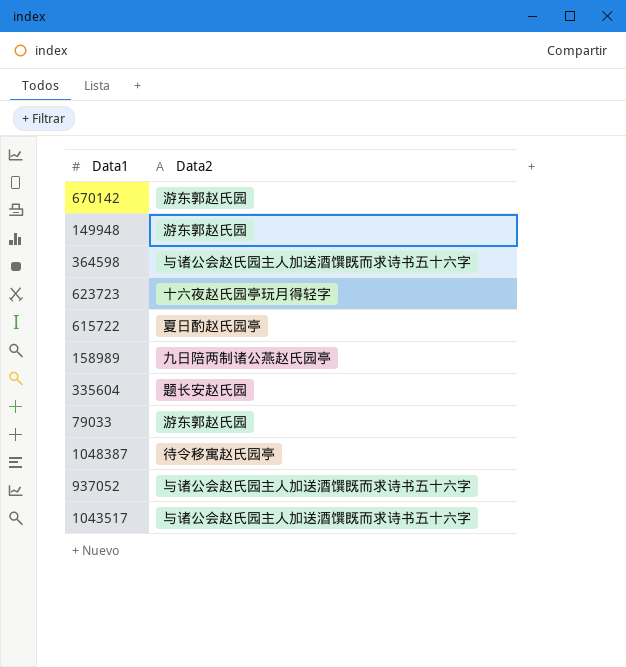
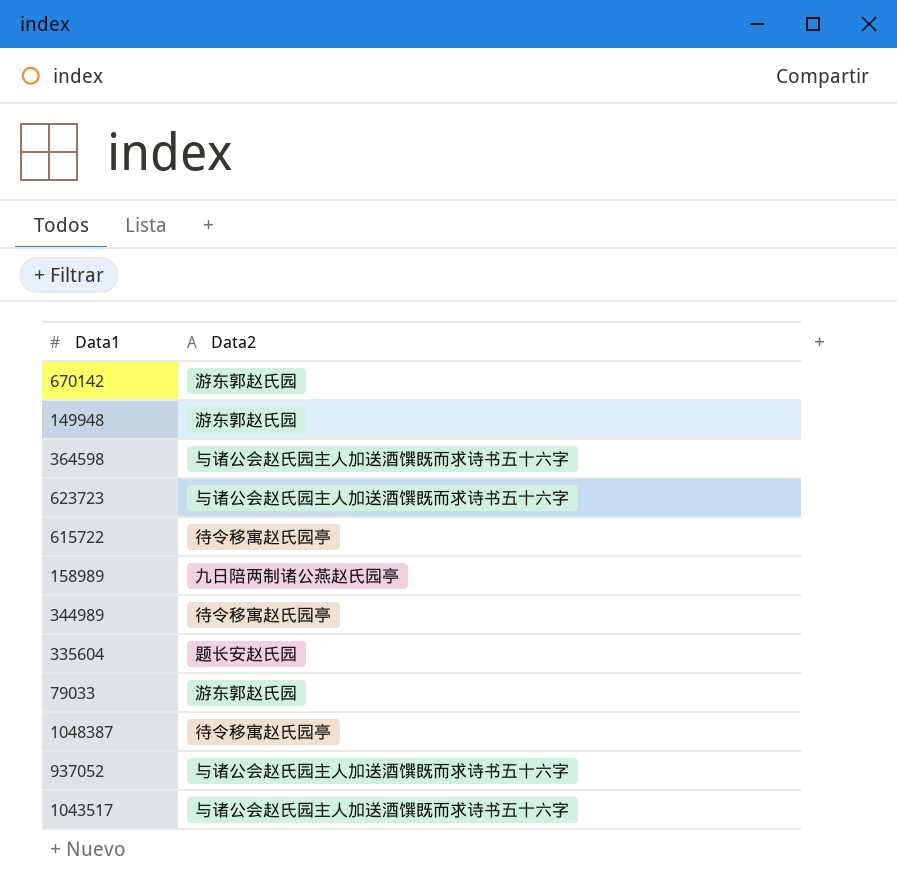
623723 | Data2: 十六夜赵氏园亭玩月得轻字 -> 与诸公会赵氏园主人加送酒馔既而求诗书五十六字
615722 | Data2: 夏日酌赵氏园亭 -> 待令移寓赵氏园亭
row 344989: none -> 待令移寓赵氏园亭

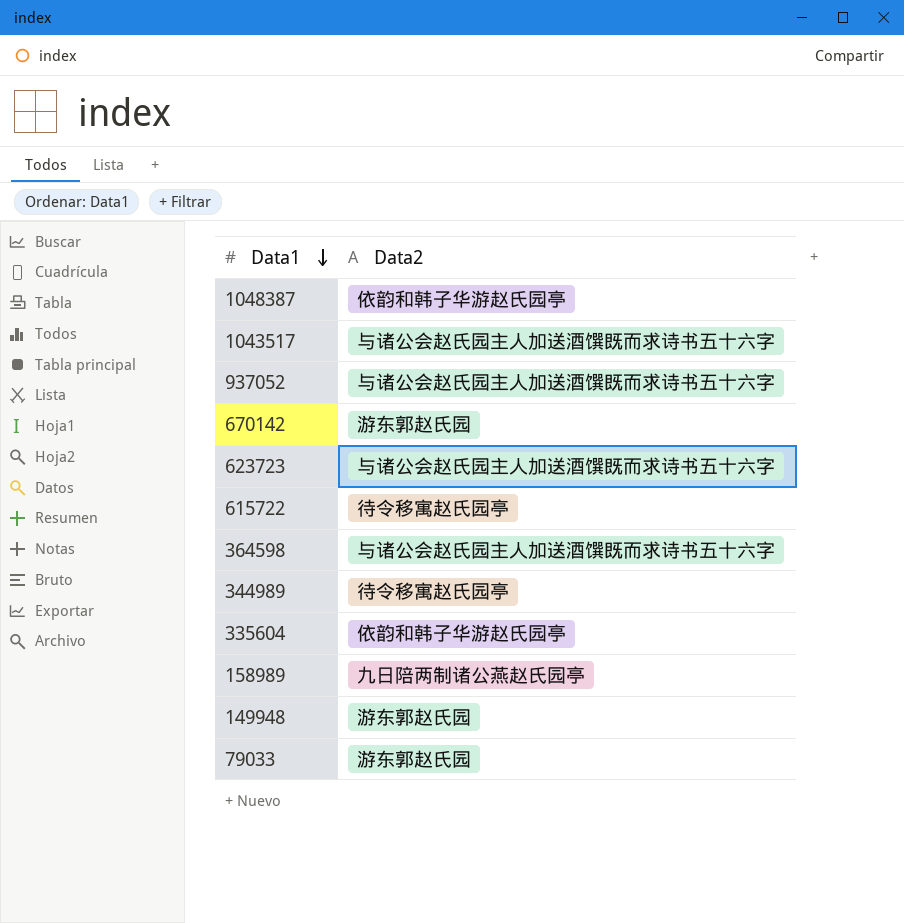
row order: none -> Data1 descending
1048387 | Data2: 待令移寓赵氏园亭 -> 依韵和韩子华游赵氏园亭
335604 | Data2: 题长安赵氏园 -> 依韵和韩子华游赵氏园亭

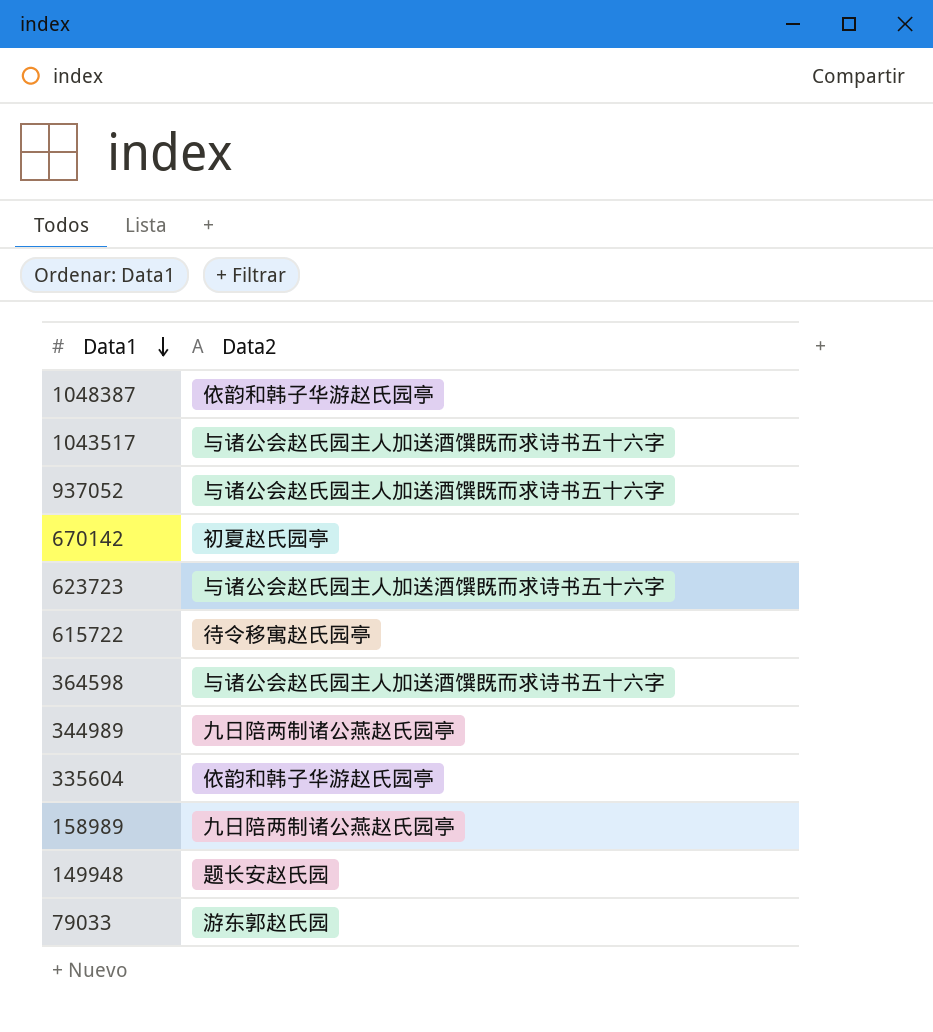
670142 | Data2: 游东郭赵氏园 -> 初夏赵氏园亭
344989 | Data2: 待令移寓赵氏园亭 -> 九日陪两制诸公燕赵氏园亭
149948 | Data2: 游东郭赵氏园 -> 题长安赵氏园

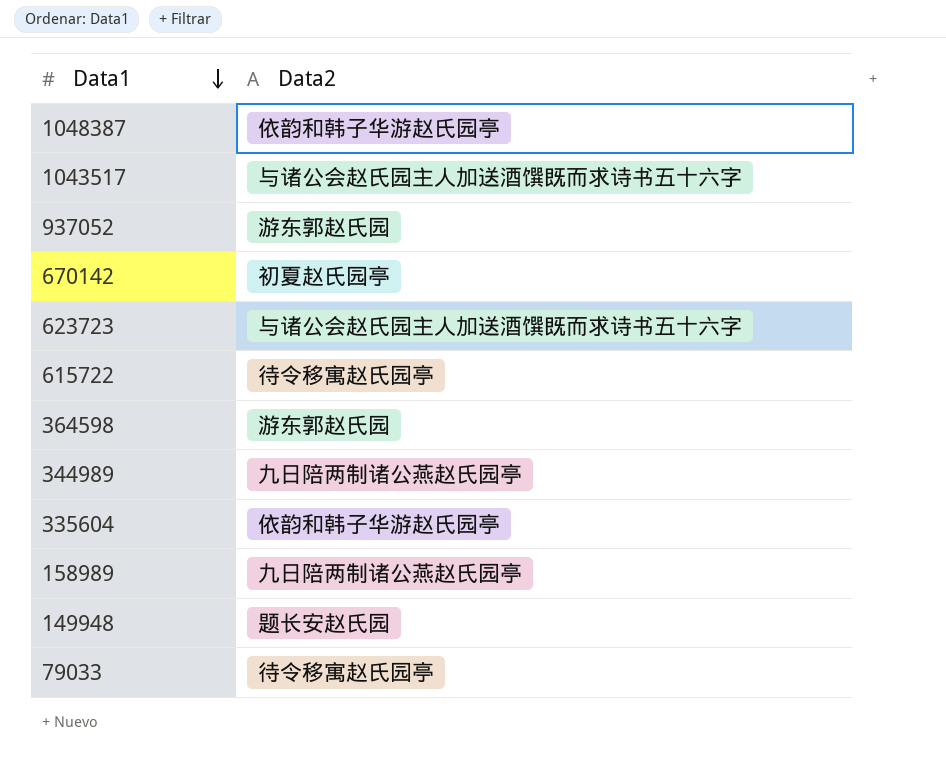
937052 | Data2: 与诸公会赵氏园主人加送酒馔既而求诗书五十六字 -> 游东郭赵氏园
364598 | Data2: 与诸公会赵氏园主人加送酒馔既而求诗书五十六字 -> 游东郭赵氏园
79033 | Data2: 游东郭赵氏园 -> 待令移寓赵氏园亭

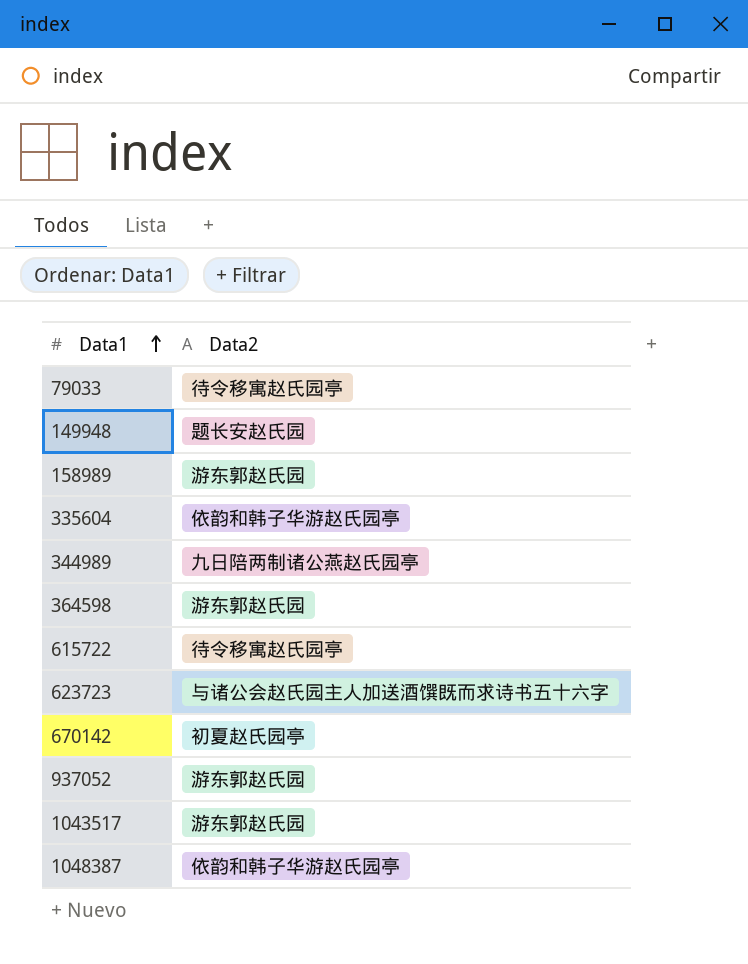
row order: Data1 descending -> Data1 ascending
158989 | Data2: 九日陪两制诸公燕赵氏园亭 -> 游东郭赵氏园
1043517 | Data2: 与诸公会赵氏园主人加送酒馔既而求诗书五十六字 -> 游东郭赵氏园

